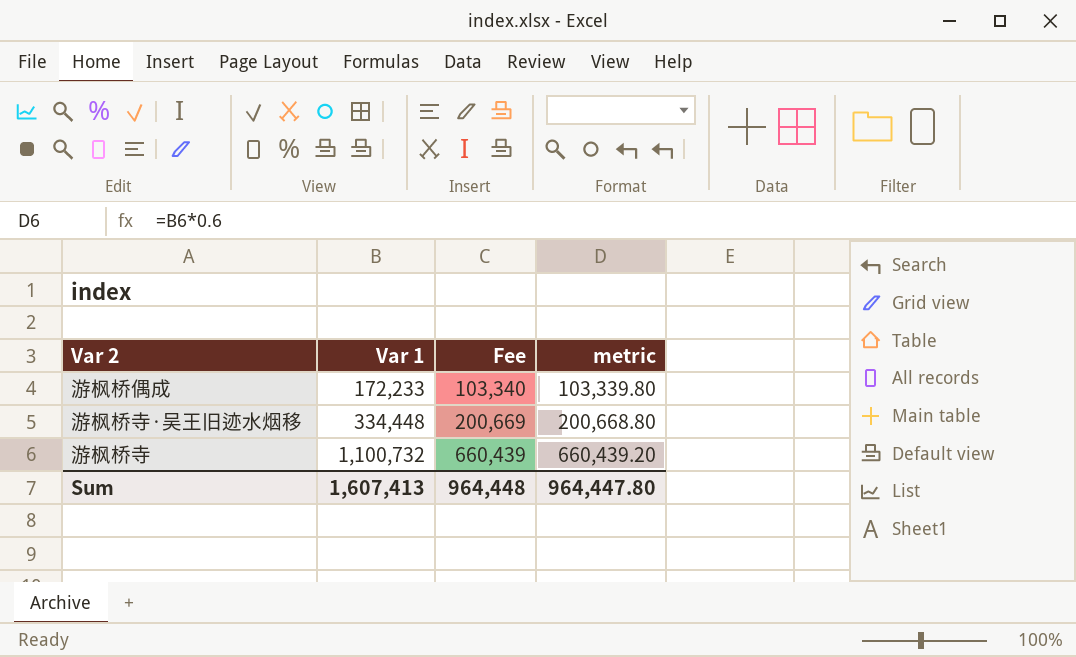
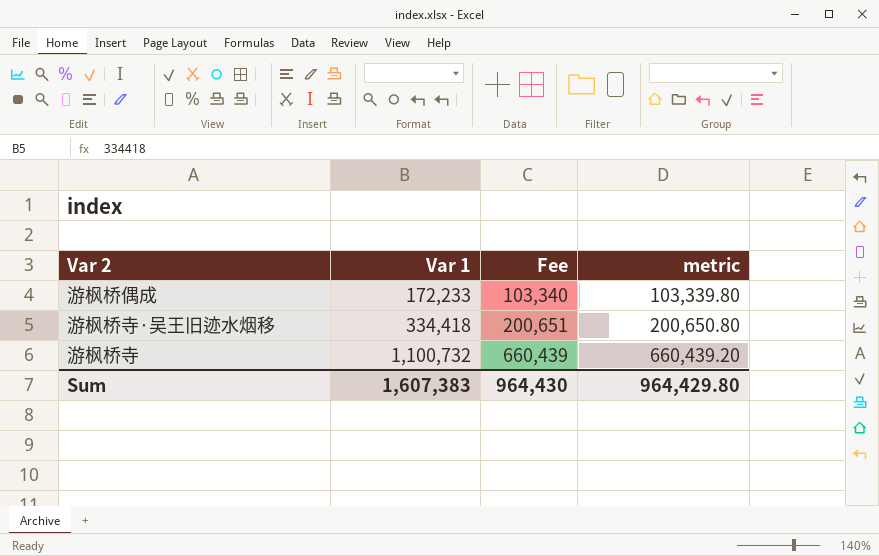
游枫桥寺·吴王旧迹水烟移 | Var 1: 334,448 -> 334,418
游枫桥寺·吴王旧迹水烟移 | Fee: 200,669 -> 200,651
游枫桥寺·吴王旧迹水烟移 | metric: 200,668.80 -> 200,650.80
Sum | Var 1: 1,607,413 -> 1,607,383
Sum | Fee: 964,448 -> 964,430
Sum | metric: 964,447.80 -> 964,429.80

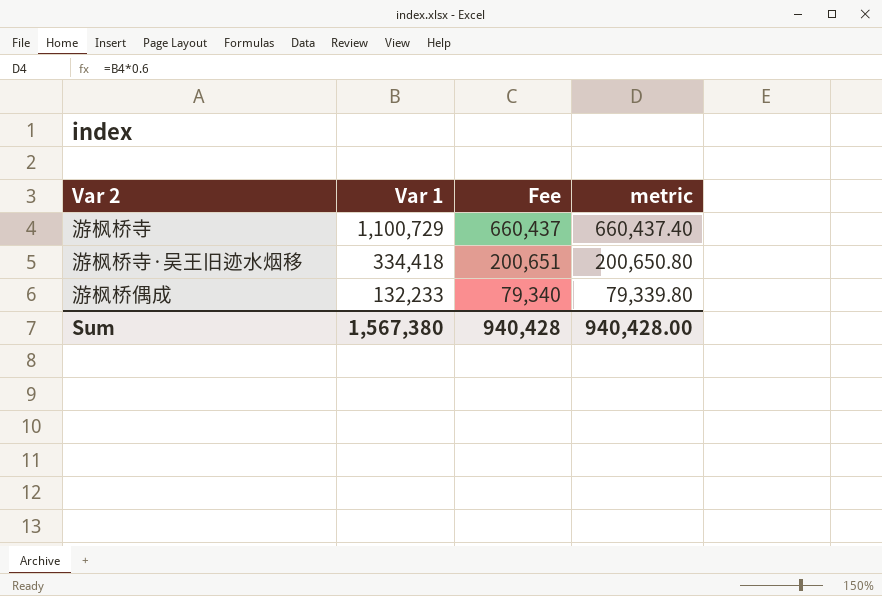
row order: Var 1 ascending -> Var 1 descending
游枫桥寺 | Var 1: 1,100,732 -> 1,100,729
游枫桥寺 | Fee: 660,439 -> 660,437
游枫桥寺 | metric: 660,439.20 -> 660,437.40
游枫桥偶成 | Var 1: 172,233 -> 132,233
游枫桥偶成 | Fee: 103,340 -> 79,340
游枫桥偶成 | metric: 103,339.80 -> 79,339.80
Sum | Var 1: 1,607,383 -> 1,567,380
Sum | Fee: 964,430 -> 940,428
Sum | metric: 964,429.80 -> 940,428.00

